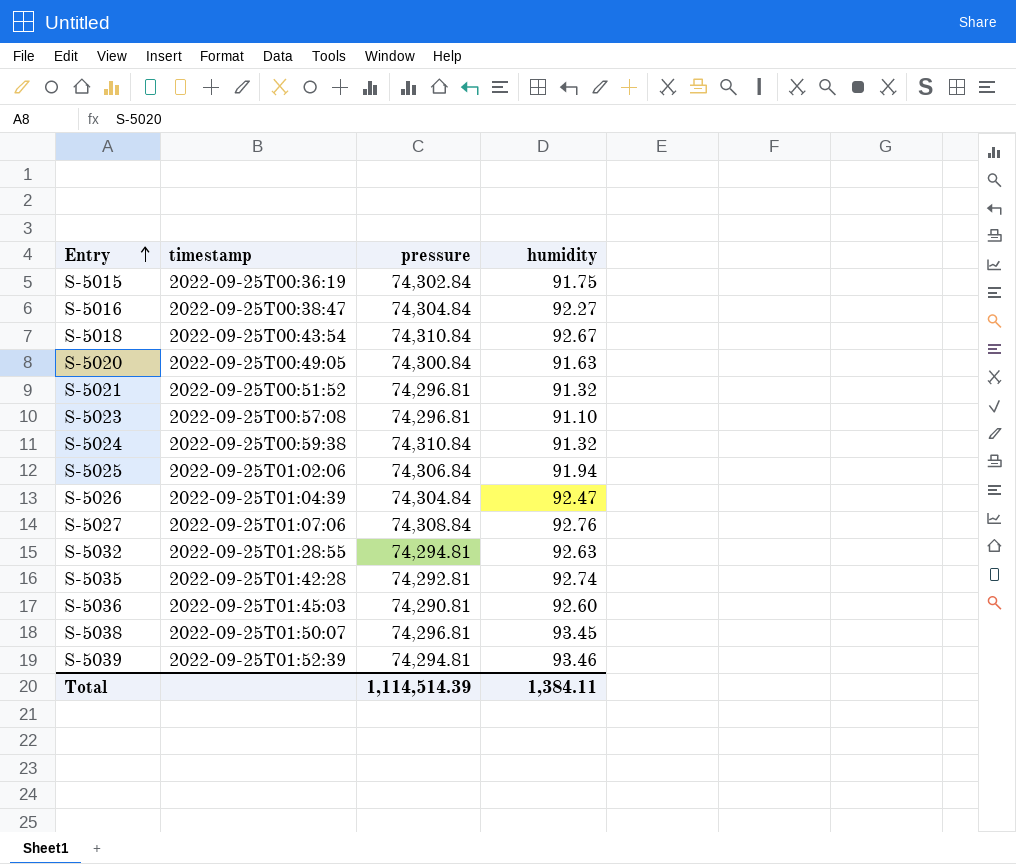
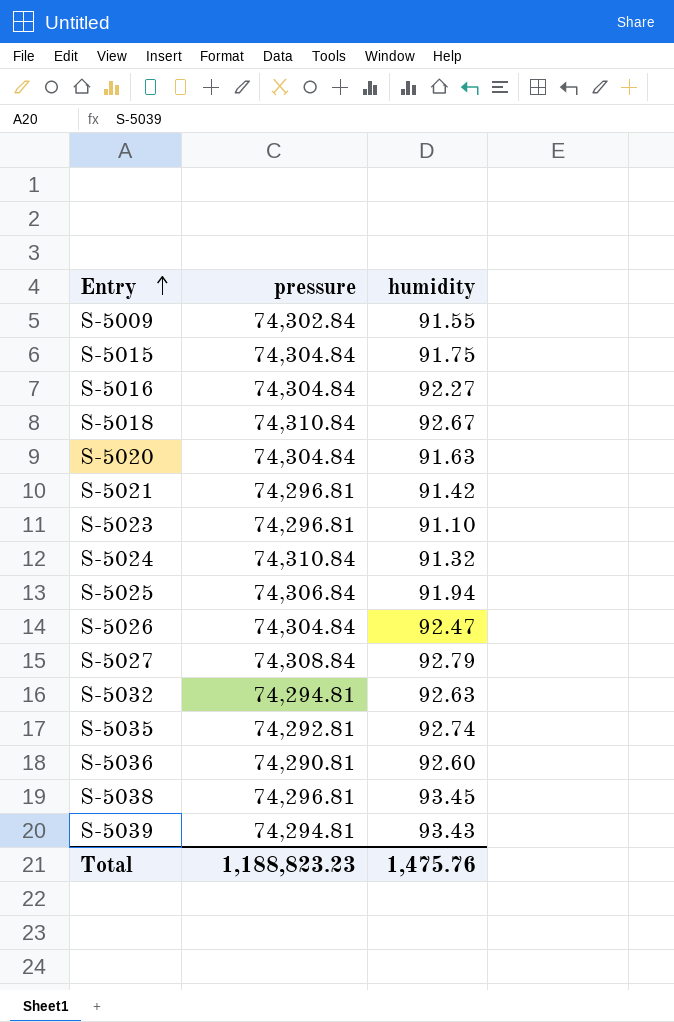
column timestamp | position: 2 -> none
row S-5009: none -> 74,302.84 | 91.55
S-5015 | pressure: 74,302.84 -> 74,304.84
S-5020 | pressure: 74,300.84 -> 74,304.84
S-5021 | humidity: 91.32 -> 91.42
S-5027 | humidity: 92.76 -> 92.79
S-5039 | humidity: 93.46 -> 93.43
Total | pressure: 1,114,514.39 -> 1,188,823.23
Total | humidity: 1,384.11 -> 1,475.76

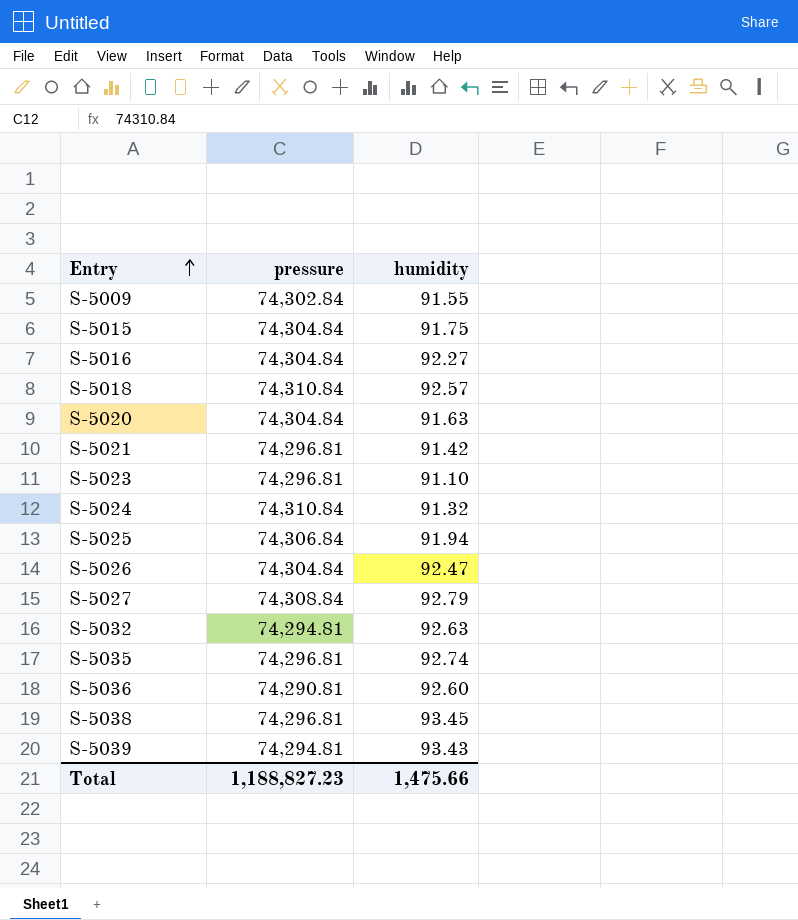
S-5018 | humidity: 92.67 -> 92.57
S-5035 | pressure: 74,292.81 -> 74,296.81
Total | pressure: 1,188,823.23 -> 1,188,827.23
Total | humidity: 1,475.76 -> 1,475.66

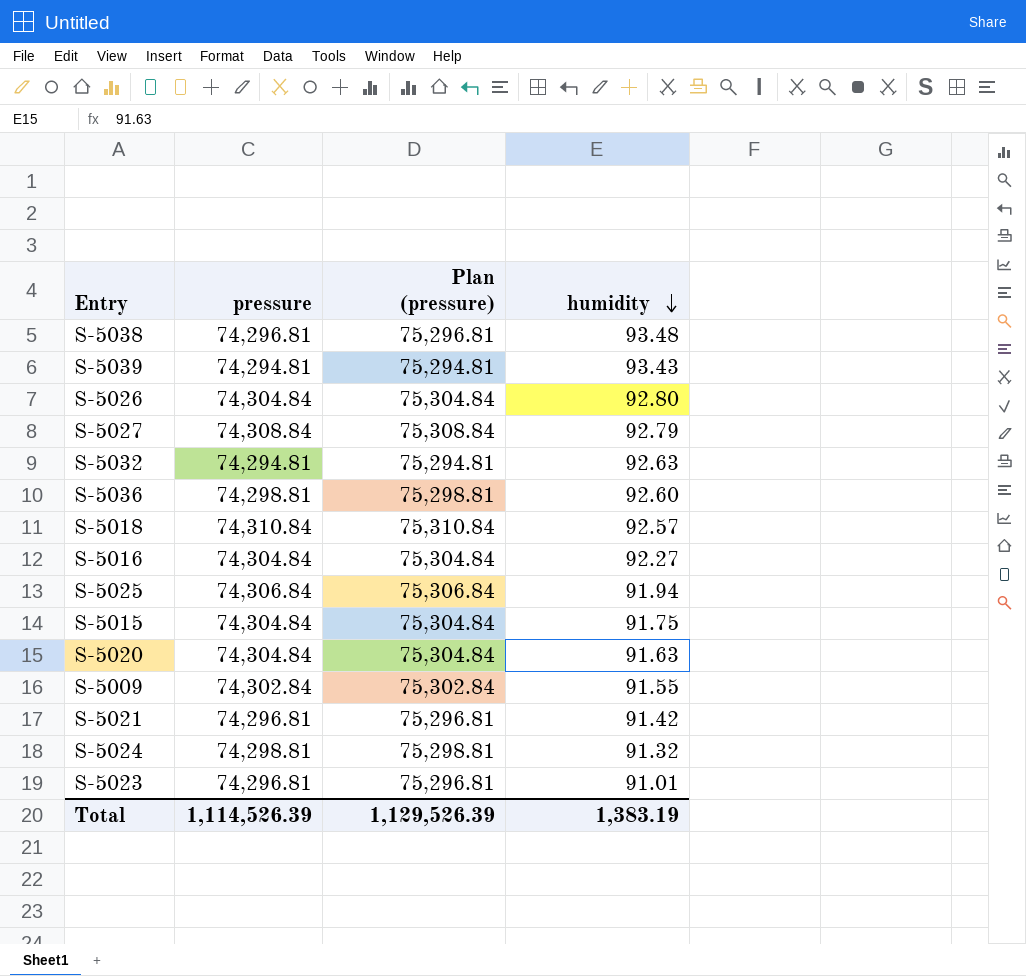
row order: Entry ascending -> humidity descending
column Plan (pressure) | formula: none -> [pressure] + 1000
row S-5035: 74,296.81 | 92.74 -> none
S-5038 | humidity: 93.45 -> 93.48
S-5026 | humidity: 92.47 -> 92.80
S-5036 | pressure: 74,290.81 -> 74,298.81
S-5024 | pressure: 74,310.84 -> 74,298.81
S-5023 | humidity: 91.10 -> 91.01
Total | pressure: 1,188,827.23 -> 1,114,526.39
Total | humidity: 1,475.66 -> 1,383.19

